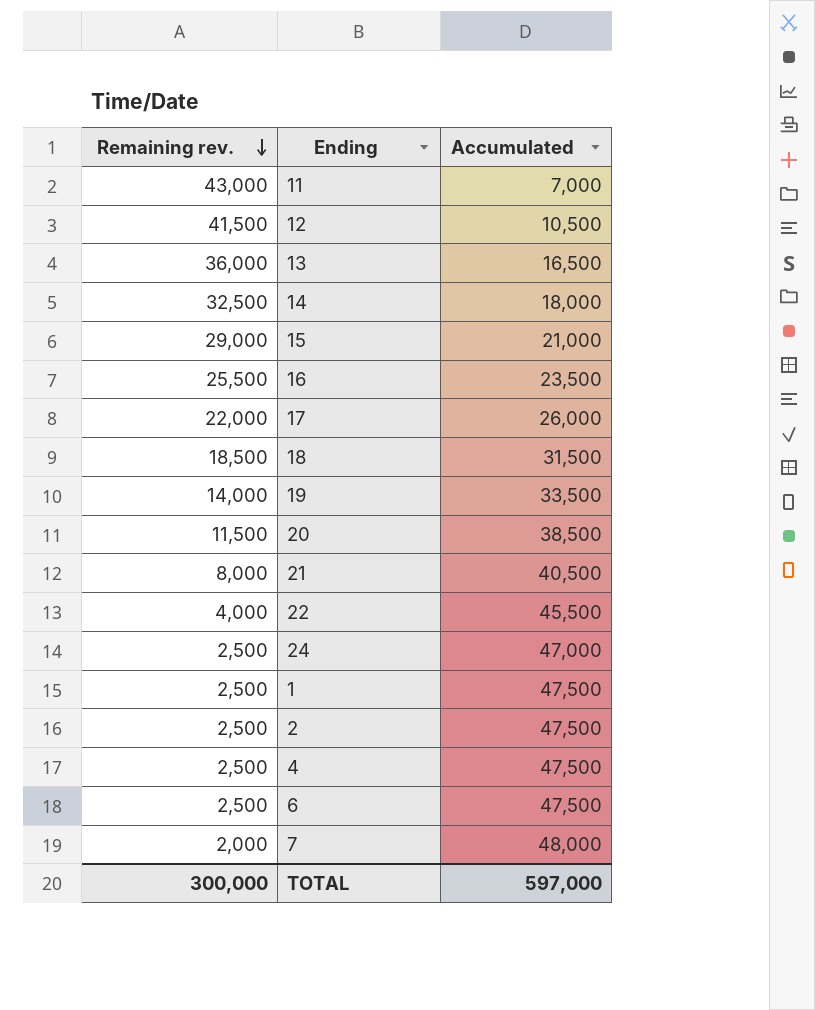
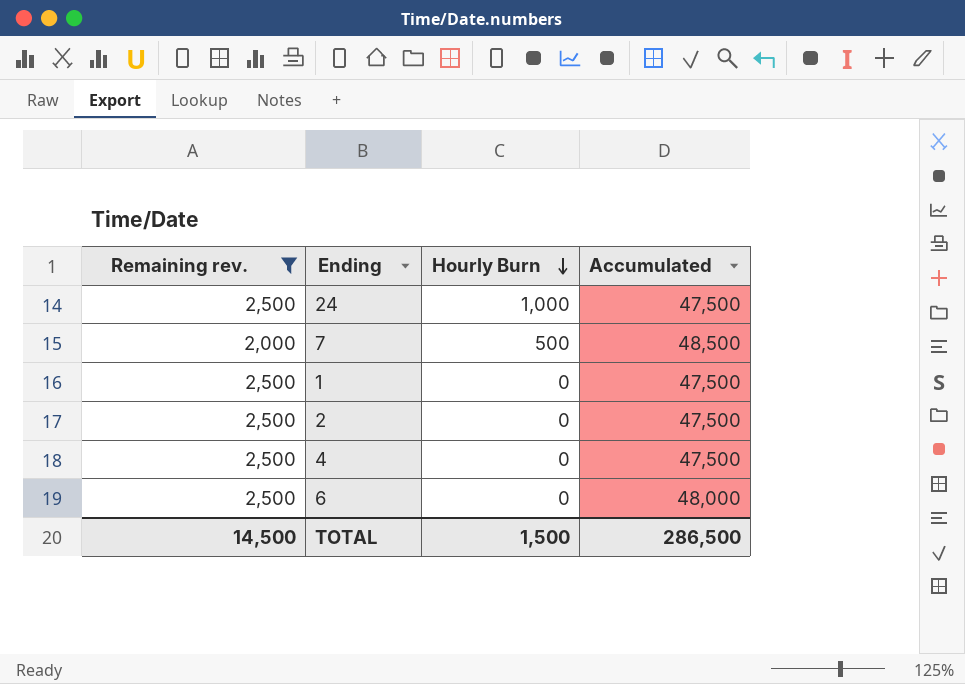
filter: none -> Remaining rev. <= 2,500
row order: Remaining rev. descending -> Hourly Burn descending
column Hourly Burn | position: none -> 3
24 | Accumulated: 47,000 -> 47,500
7 | Accumulated: 48,000 -> 48,500
6 | Accumulated: 47,500 -> 48,000
TOTAL | Remaining rev.: 300,000 -> 14,500
TOTAL | Accumulated: 597,000 -> 286,500

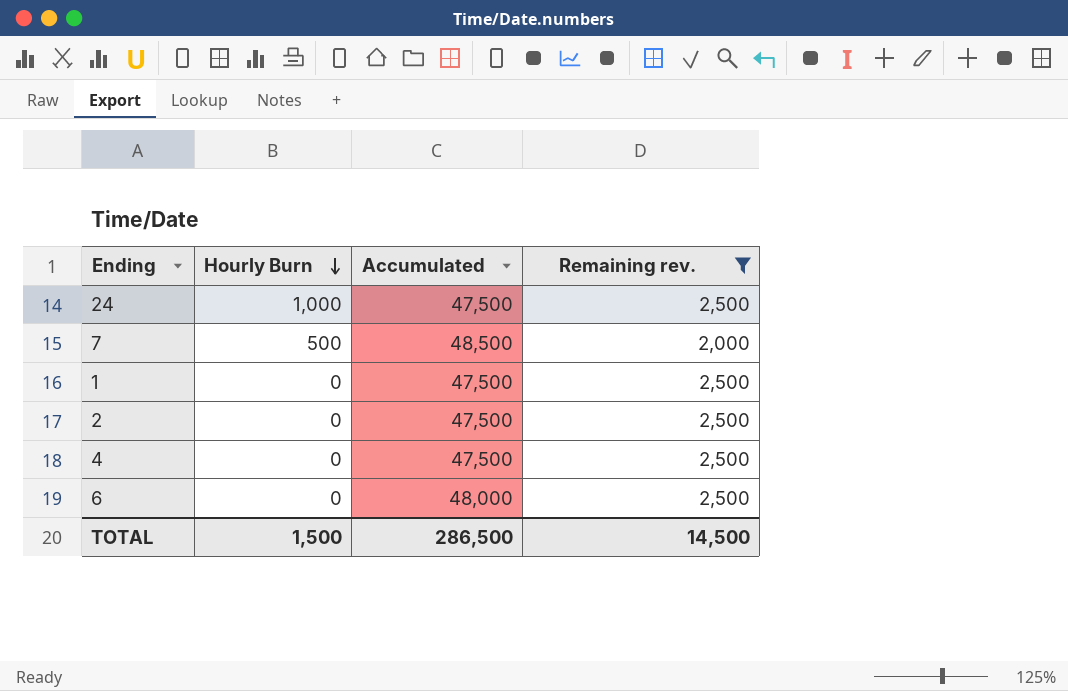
column Remaining rev. | position: 1 -> 4

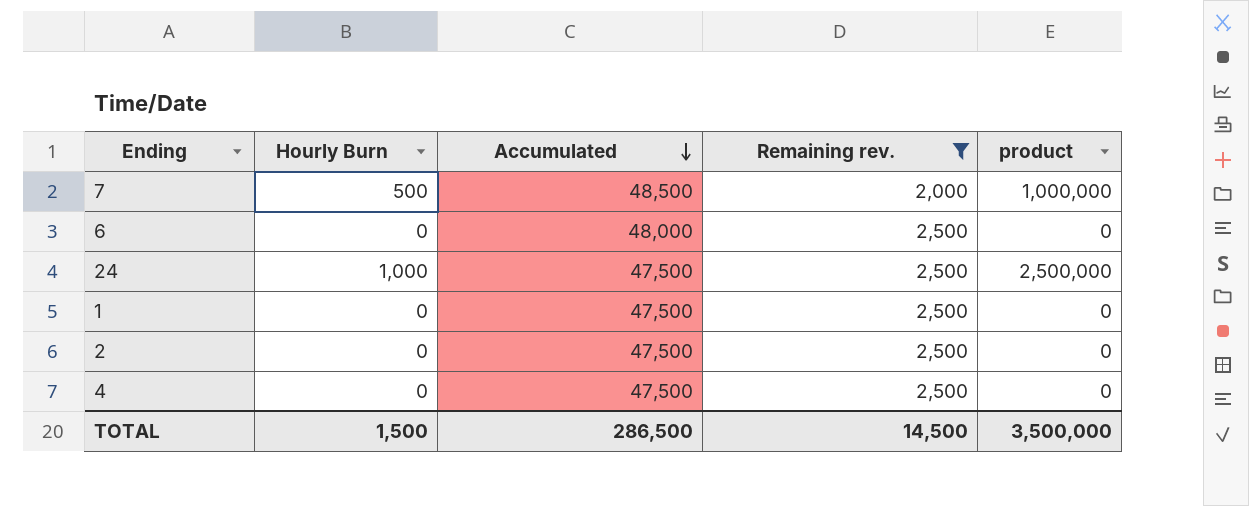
row order: Hourly Burn descending -> Accumulated descending
column product | formula: none -> [Hourly Burn] * [Remaining rev.]

